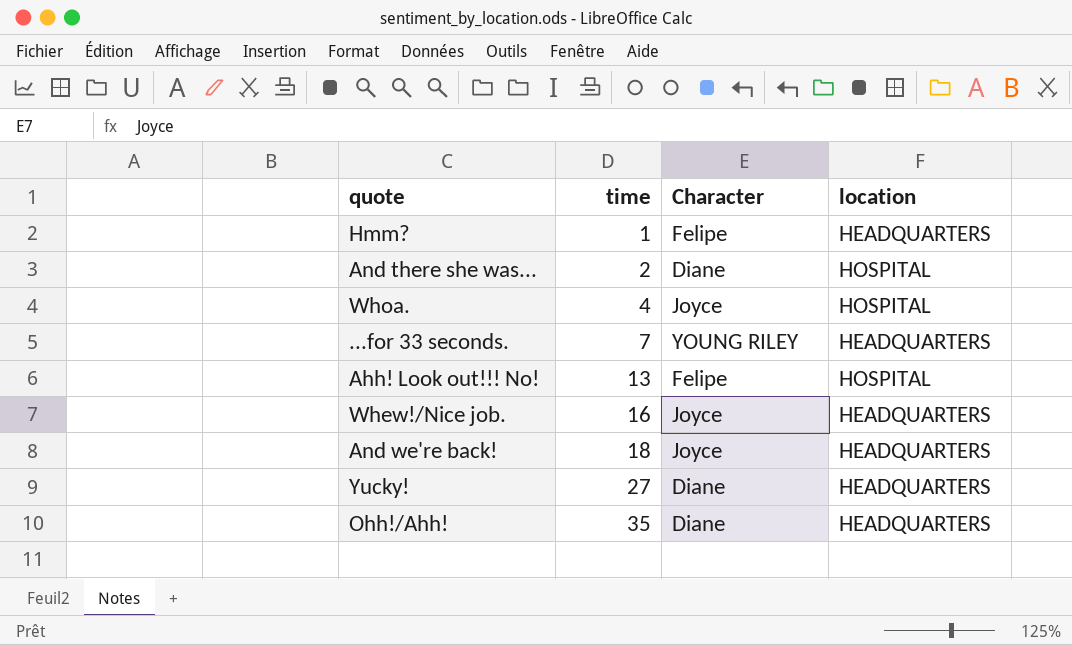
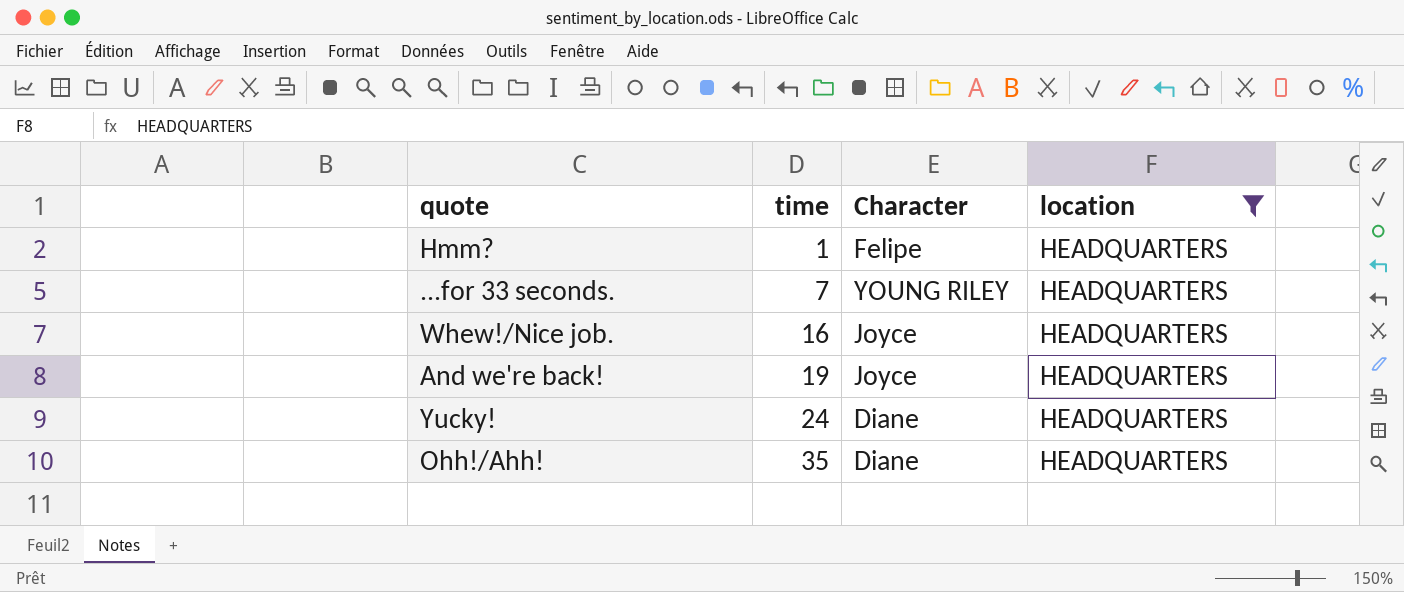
filter: none -> location = HEADQUARTERS
And we're back! | time: 18 -> 19
Yucky! | time: 27 -> 24

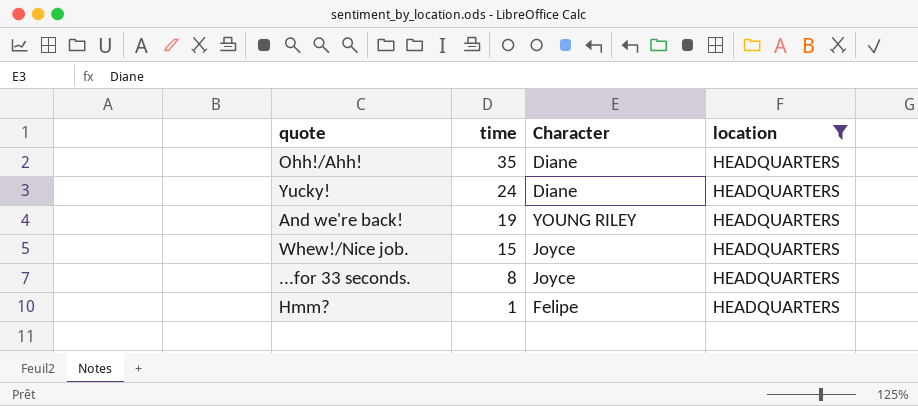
row order: time ascending -> time descending
And we're back! | Character: Joyce -> YOUNG RILEY
Whew!/Nice job. | time: 16 -> 15
...for 33 seconds. | time: 7 -> 8
...for 33 seconds. | Character: YOUNG RILEY -> Joyce

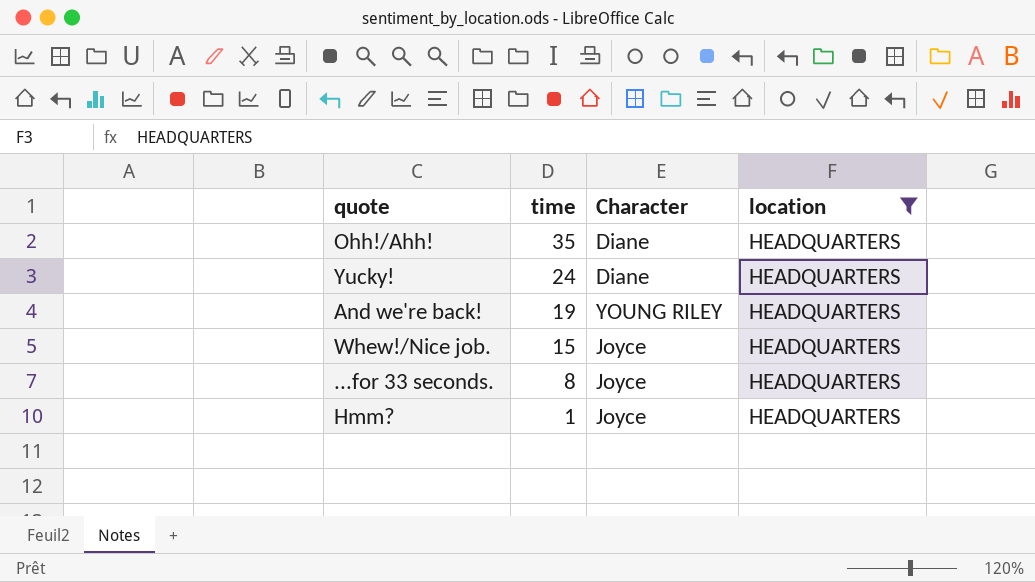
Hmm? | Character: Felipe -> Joyce

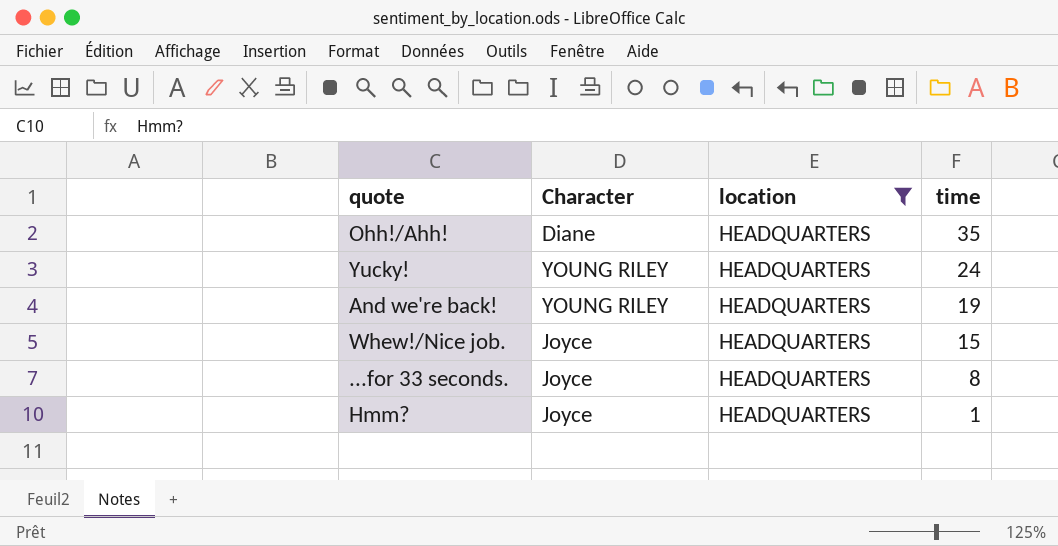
column time | position: 2 -> 4
Yucky! | Character: Diane -> YOUNG RILEY

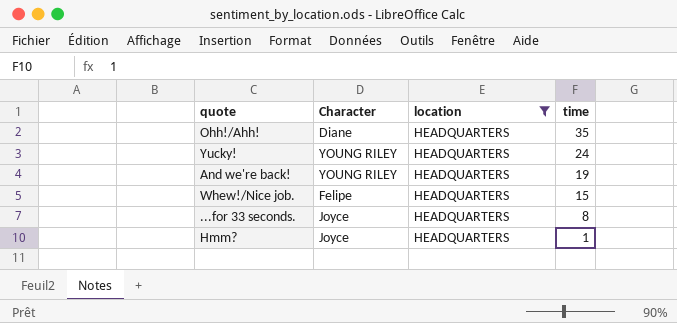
Whew!/Nice job. | Character: Joyce -> Felipe

